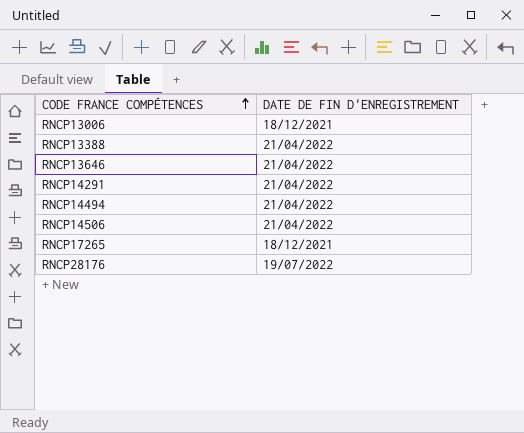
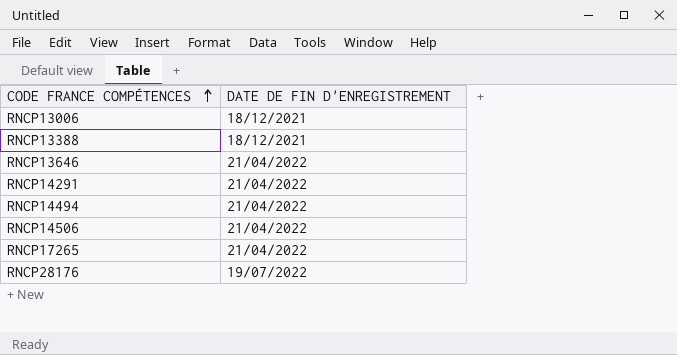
RNCP13388 | DATE DE FIN D'ENREGISTREMENT: 21/04/2022 -> 18/12/2021
RNCP17265 | DATE DE FIN D'ENREGISTREMENT: 18/12/2021 -> 21/04/2022

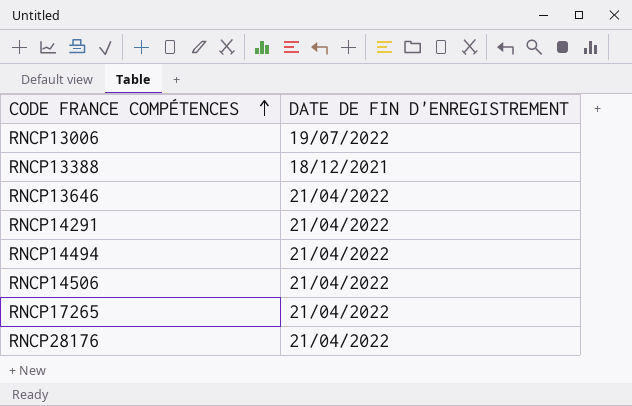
RNCP13006 | DATE DE FIN D'ENREGISTREMENT: 18/12/2021 -> 19/07/2022
RNCP28176 | DATE DE FIN D'ENREGISTREMENT: 19/07/2022 -> 21/04/2022

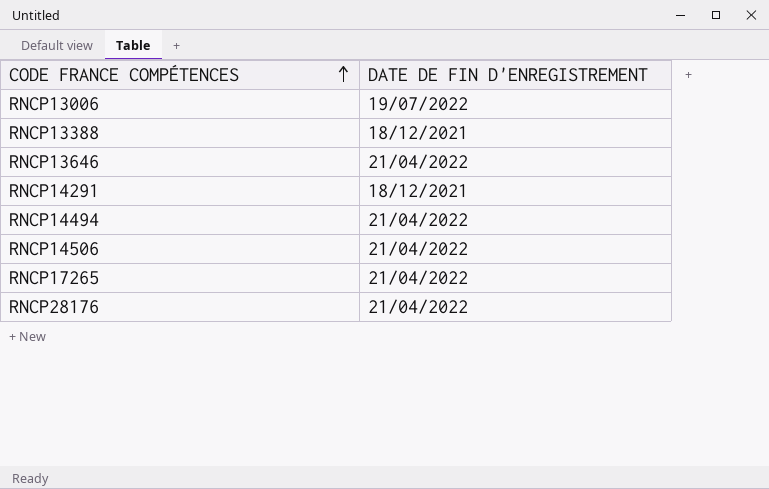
RNCP14291 | DATE DE FIN D'ENREGISTREMENT: 21/04/2022 -> 18/12/2021

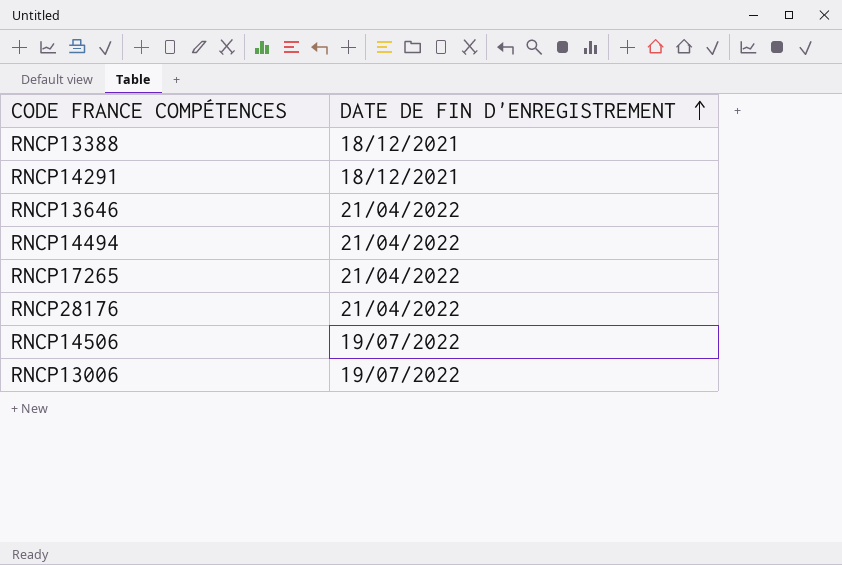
row order: CODE FRANCE COMPÉTENCES ascending -> DATE DE FIN D'ENREGISTREMENT ascending
RNCP14506 | DATE DE FIN D'ENREGISTREMENT: 21/04/2022 -> 19/07/2022

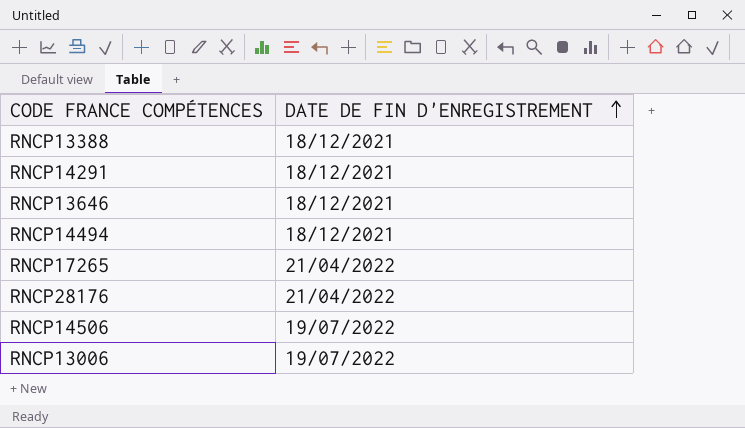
RNCP13646 | DATE DE FIN D'ENREGISTREMENT: 21/04/2022 -> 18/12/2021
RNCP14494 | DATE DE FIN D'ENREGISTREMENT: 21/04/2022 -> 18/12/2021

